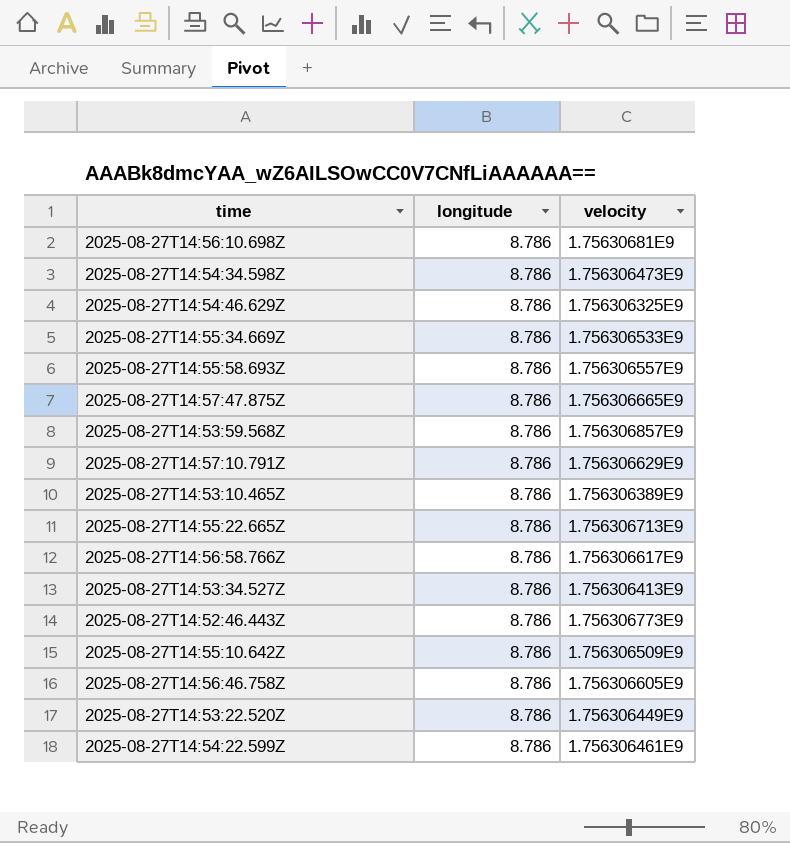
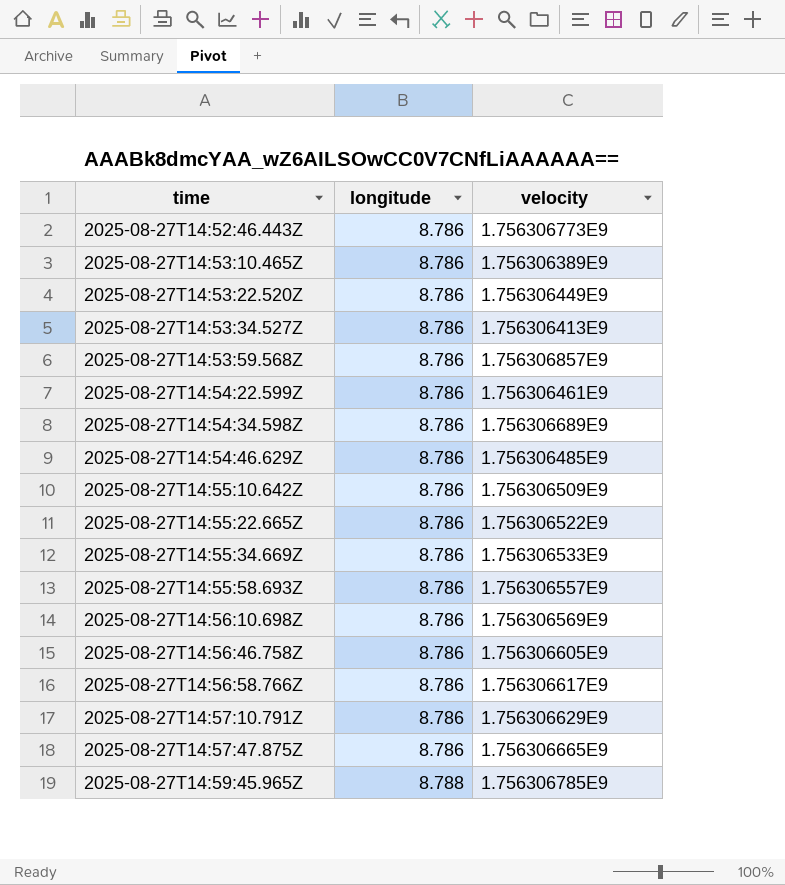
row order: none -> time ascending
2025-08-27T14:54:34.598Z | velocity: 1.756306473E9 -> 1.756306689E9
2025-08-27T14:54:46.629Z | velocity: 1.756306325E9 -> 1.756306485E9
2025-08-27T14:55:22.665Z | velocity: 1.756306713E9 -> 1.756306522E9
2025-08-27T14:56:10.698Z | velocity: 1.75630681E9 -> 1.756306569E9
row 2025-08-27T14:59:45.965Z: none -> 8.788 | 1.756306785E9

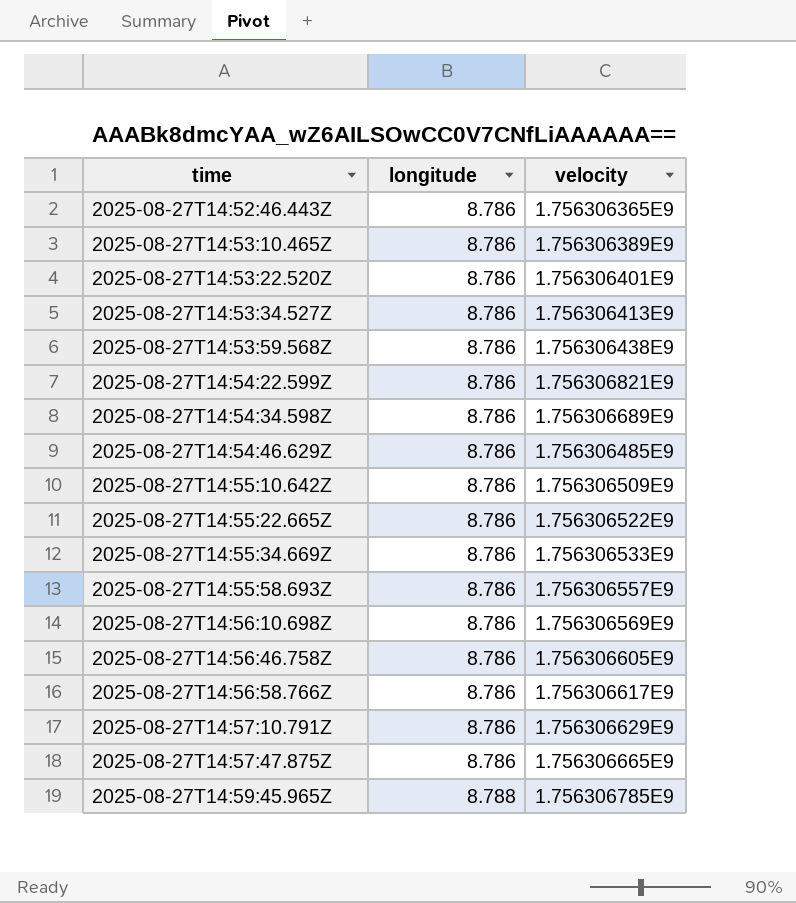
2025-08-27T14:52:46.443Z | velocity: 1.756306773E9 -> 1.756306365E9
2025-08-27T14:53:22.520Z | velocity: 1.756306449E9 -> 1.756306401E9
2025-08-27T14:53:59.568Z | velocity: 1.756306857E9 -> 1.756306438E9
2025-08-27T14:54:22.599Z | velocity: 1.756306461E9 -> 1.756306821E9

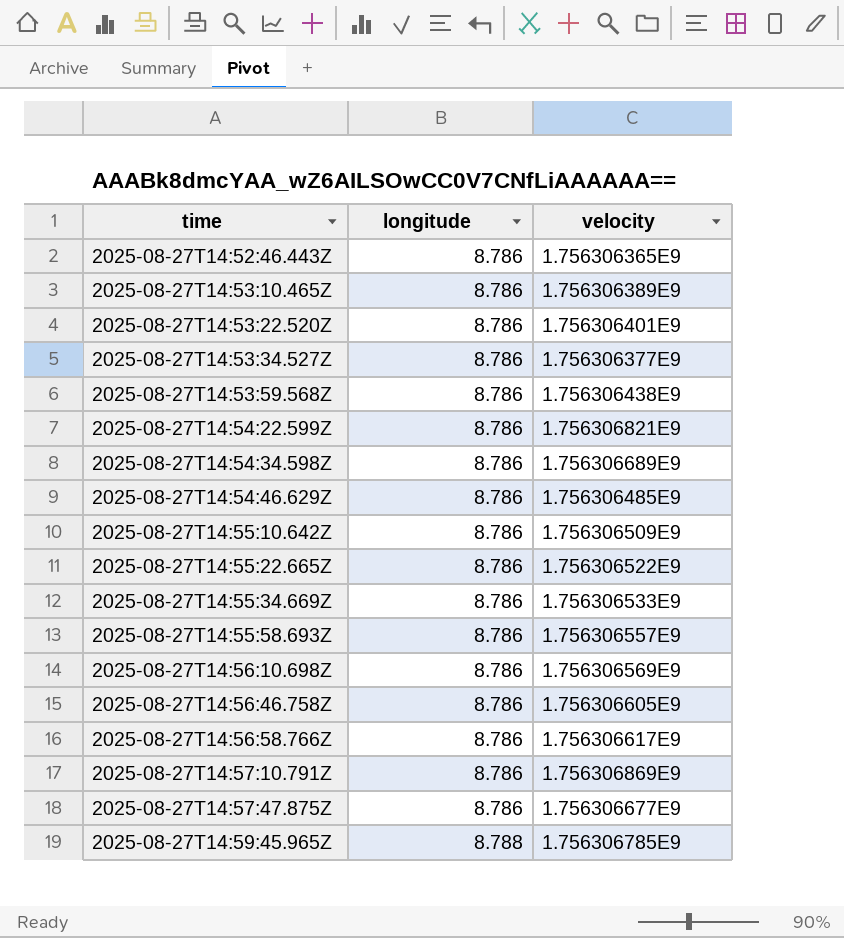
2025-08-27T14:53:34.527Z | velocity: 1.756306413E9 -> 1.756306377E9
2025-08-27T14:57:10.791Z | velocity: 1.756306629E9 -> 1.756306869E9
2025-08-27T14:57:47.875Z | velocity: 1.756306665E9 -> 1.756306677E9

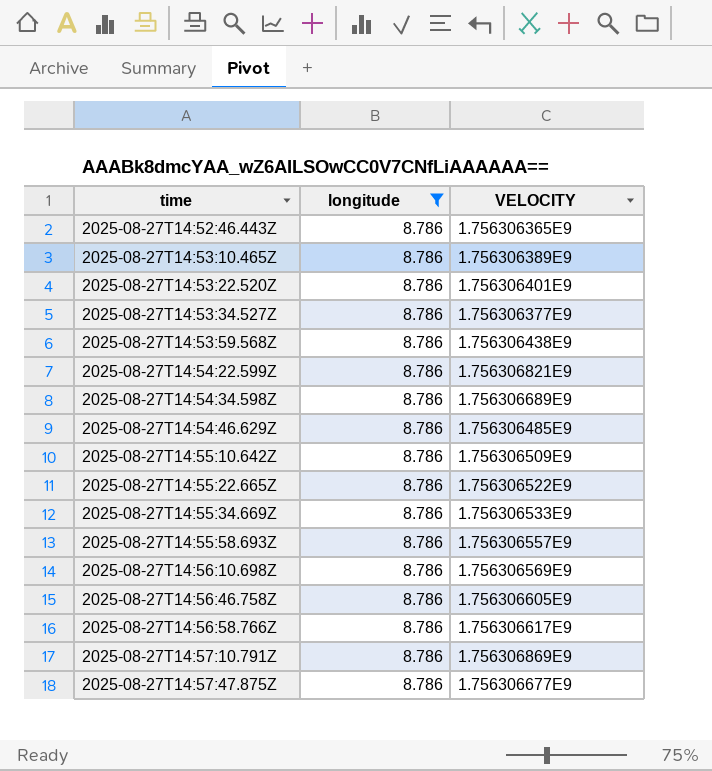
filter: none -> longitude = 8.786
column name: velocity -> VELOCITY

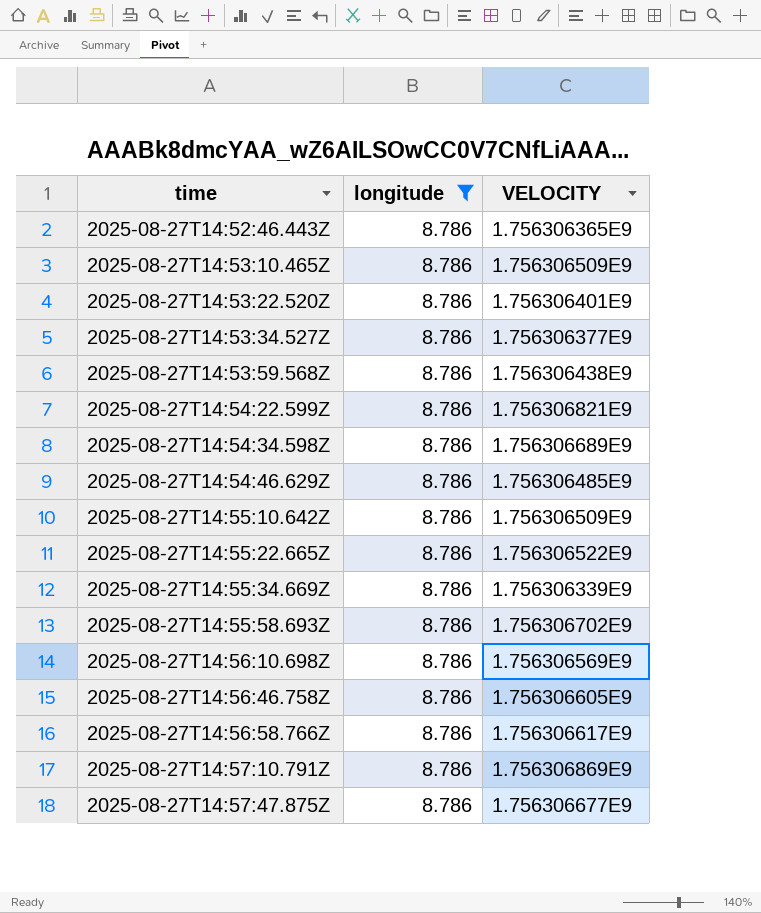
2025-08-27T14:53:10.465Z | VELOCITY: 1.756306389E9 -> 1.756306509E9
2025-08-27T14:55:34.669Z | VELOCITY: 1.756306533E9 -> 1.756306339E9
2025-08-27T14:55:58.693Z | VELOCITY: 1.756306557E9 -> 1.756306702E9

